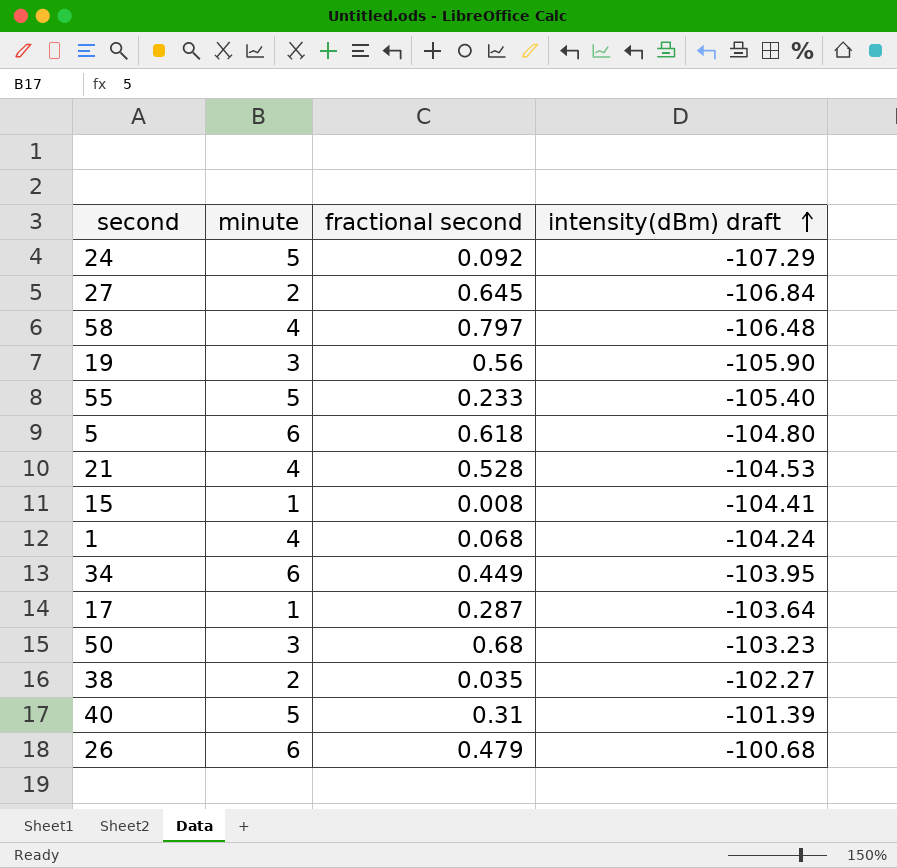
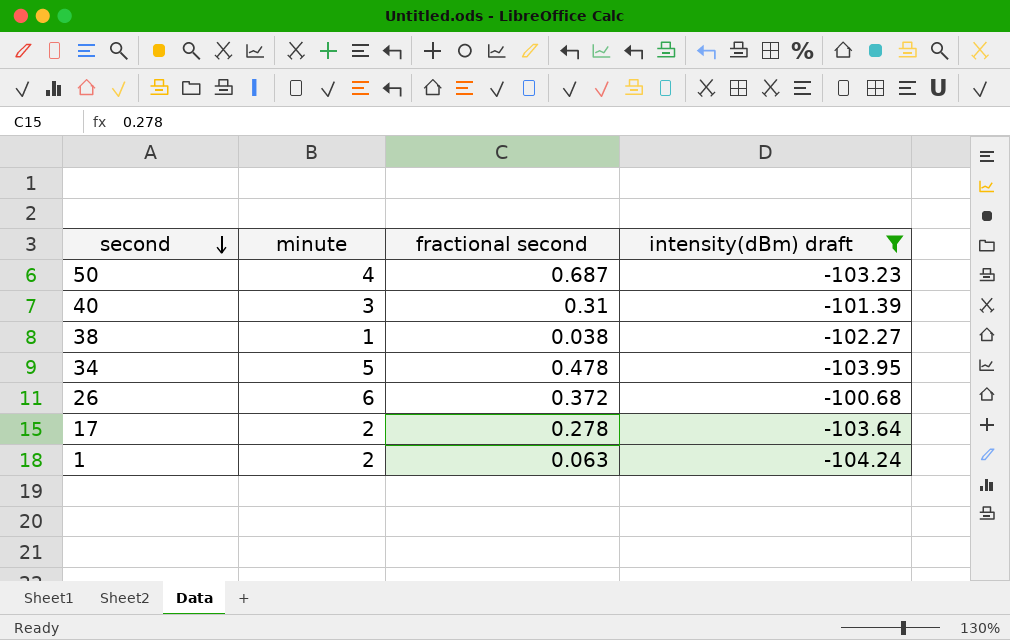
filter: none -> intensity(dBm) draft >= -104.24
row order: intensity(dBm) draft ascending -> second descending
50 | minute: 3 -> 4
50 | fractional second: 0.68 -> 0.687
40 | minute: 5 -> 3
38 | minute: 2 -> 1
38 | fractional second: 0.035 -> 0.038
34 | minute: 6 -> 5
34 | fractional second: 0.449 -> 0.478
26 | fractional second: 0.479 -> 0.372
17 | minute: 1 -> 2
17 | fractional second: 0.287 -> 0.278
1 | minute: 4 -> 2
1 | fractional second: 0.068 -> 0.063

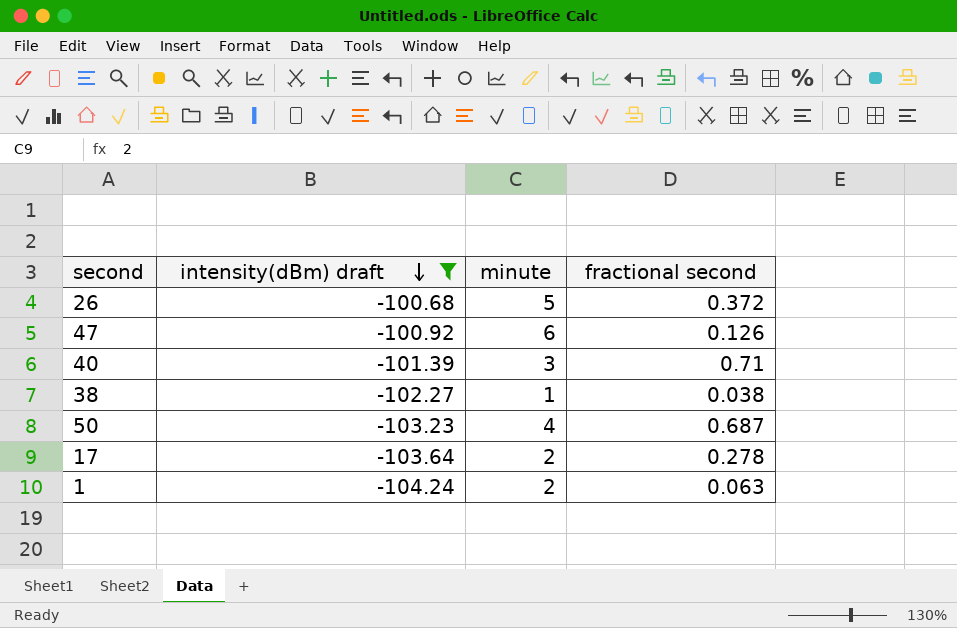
row order: second descending -> intensity(dBm) draft descending
column intensity(dBm) draft | position: 4 -> 2
row 34: 5 | 0.478 | -103.95 -> none
26 | minute: 6 -> 5
row 47: none -> -100.92 | 6 | 0.126
40 | fractional second: 0.31 -> 0.71

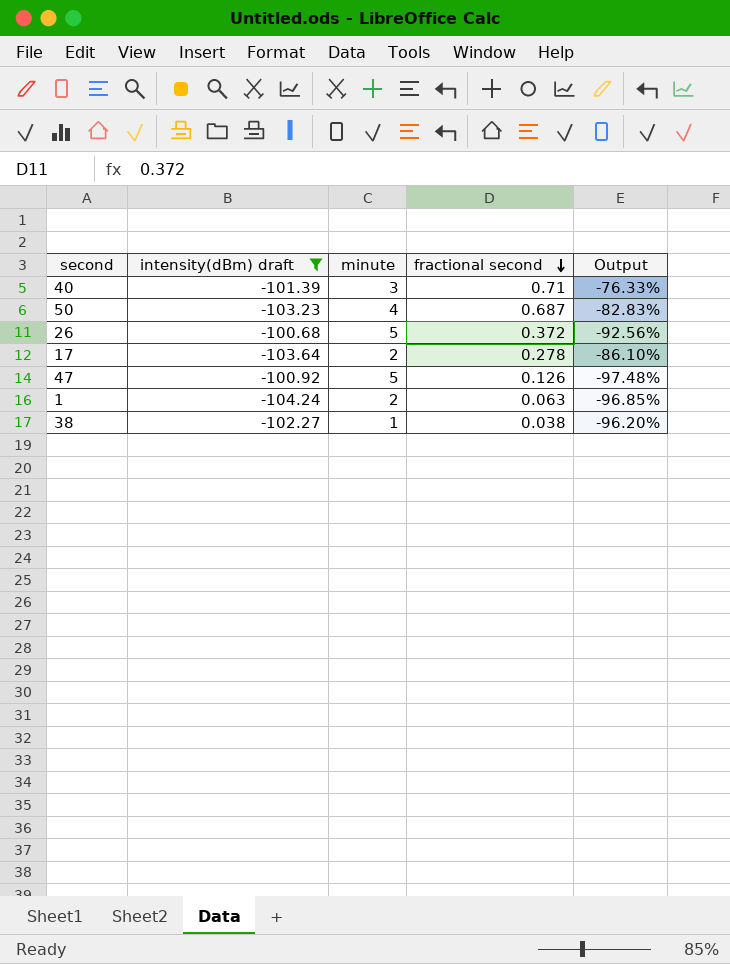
row order: intensity(dBm) draft descending -> fractional second descending
column Output | formula: none -> ([fractional second] - [minute]) / [minute]
47 | minute: 6 -> 5

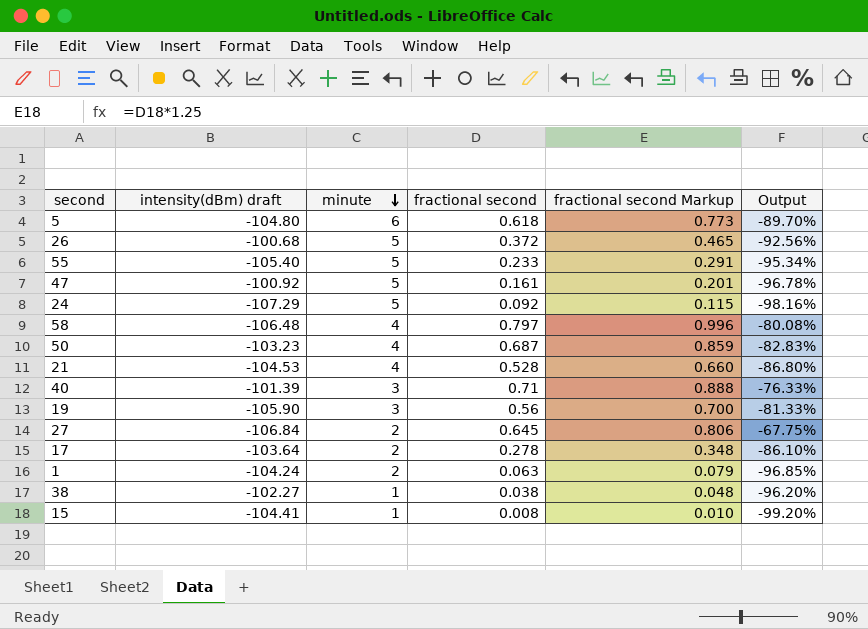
filter: intensity(dBm) draft >= -104.24 -> none
row order: fractional second descending -> minute descending
column fractional second Markup | formula: none -> [fractional second] * 1.25
47 | fractional second: 0.126 -> 0.161
47 | Output: -97.48% -> -96.78%

